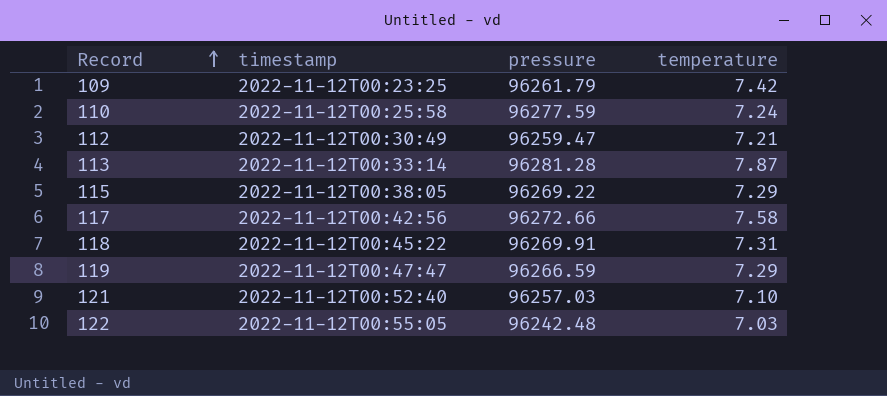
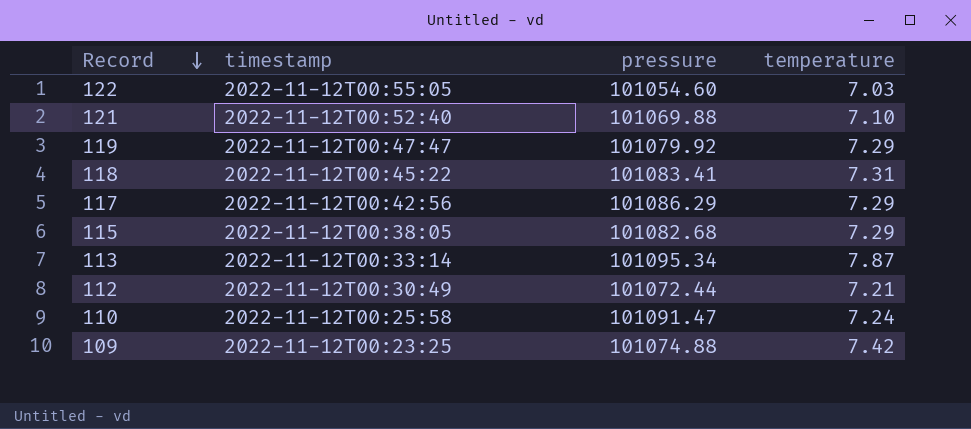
row order: Record ascending -> Record descending
122 | pressure: 96242.48 -> 101054.60
121 | pressure: 96257.03 -> 101069.88
119 | pressure: 96266.59 -> 101079.92
118 | pressure: 96269.91 -> 101083.41
117 | pressure: 96272.66 -> 101086.29
117 | temperature: 7.58 -> 7.29
115 | pressure: 96269.22 -> 101082.68
113 | pressure: 96281.28 -> 101095.34
112 | pressure: 96259.47 -> 101072.44
110 | pressure: 96277.59 -> 101091.47
109 | pressure: 96261.79 -> 101074.88

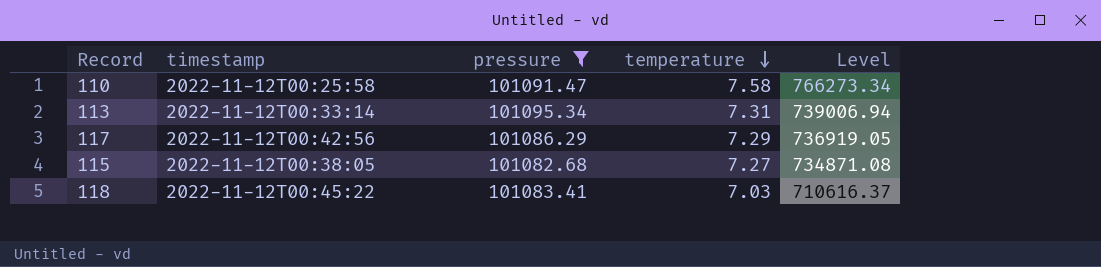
filter: none -> pressure >= 101082.68
row order: Record descending -> temperature descending
column Level | formula: none -> [pressure] * [temperature]
110 | temperature: 7.24 -> 7.58
113 | temperature: 7.87 -> 7.31
115 | temperature: 7.29 -> 7.27
118 | temperature: 7.31 -> 7.03

